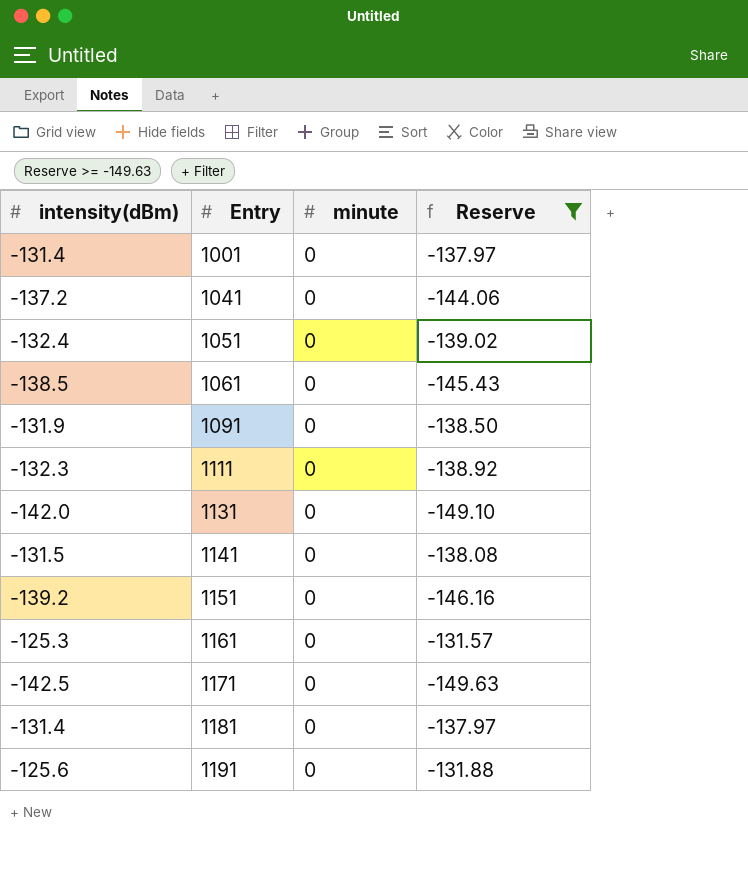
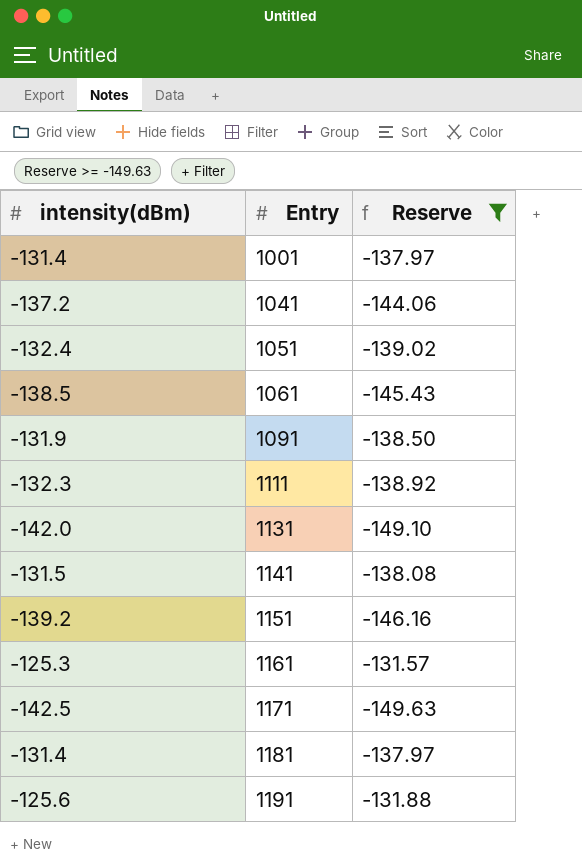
column minute | position: 3 -> none

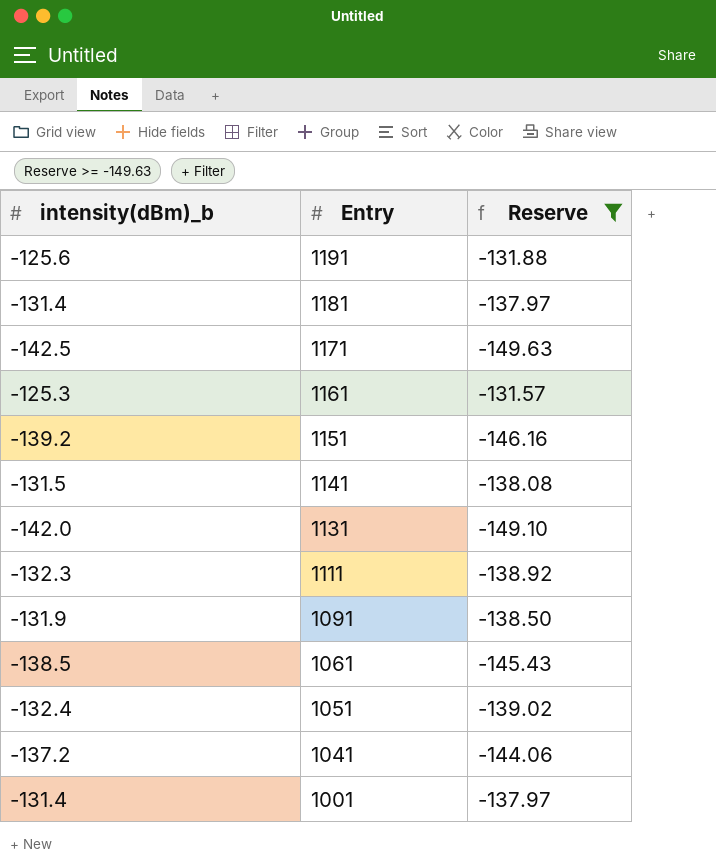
row order: Entry ascending -> Entry descending
column name: intensity(dBm) -> intensity(dBm)_b

